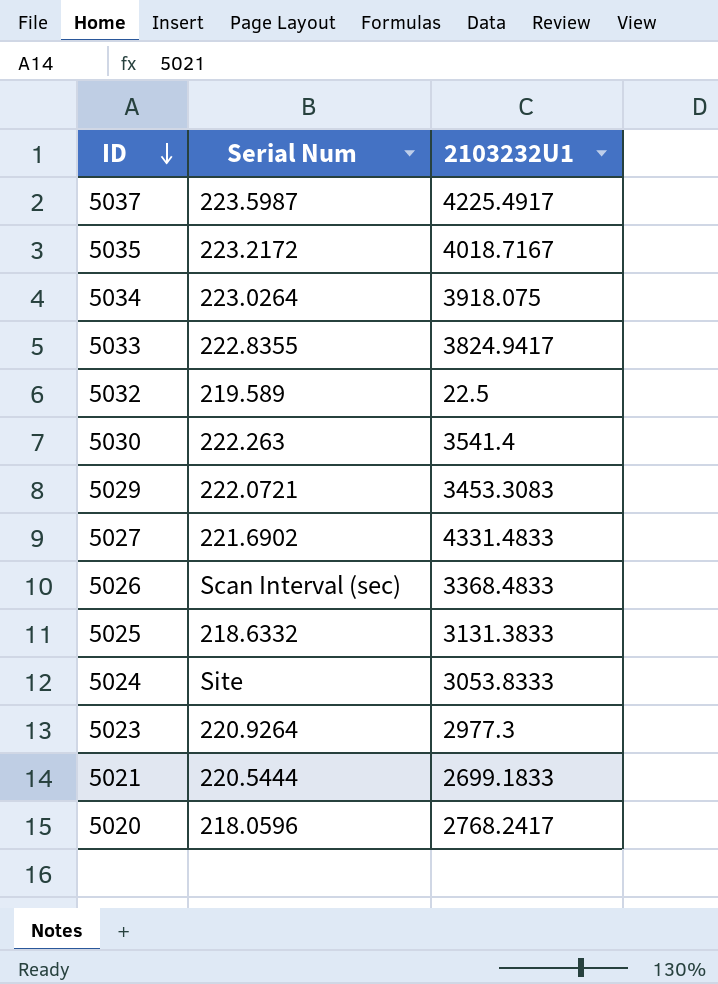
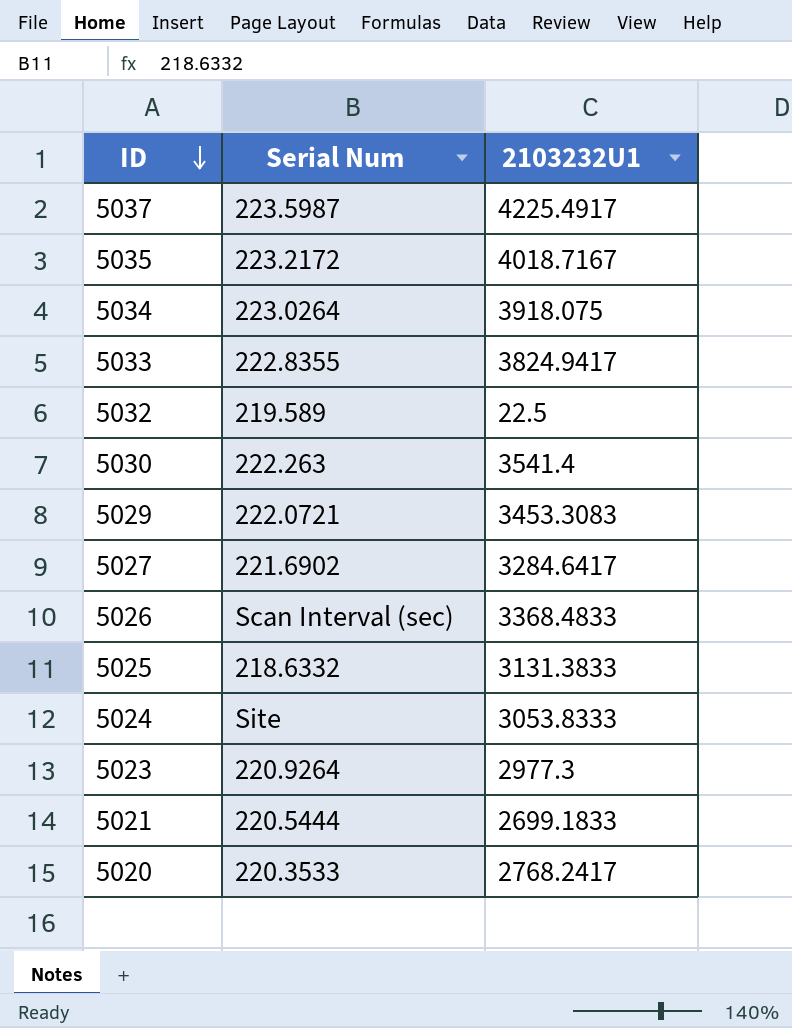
5027 | 2103232U1: 4331.4833 -> 3284.6417
5020 | Serial Num: 218.0596 -> 220.3533

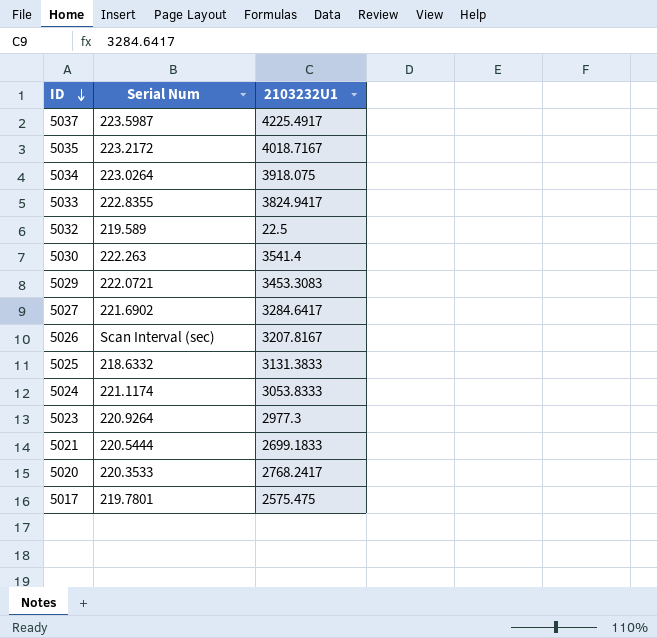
5026 | 2103232U1: 3368.4833 -> 3207.8167
5024 | Serial Num: Site -> 221.1174
row 5017: none -> 219.7801 | 2575.475

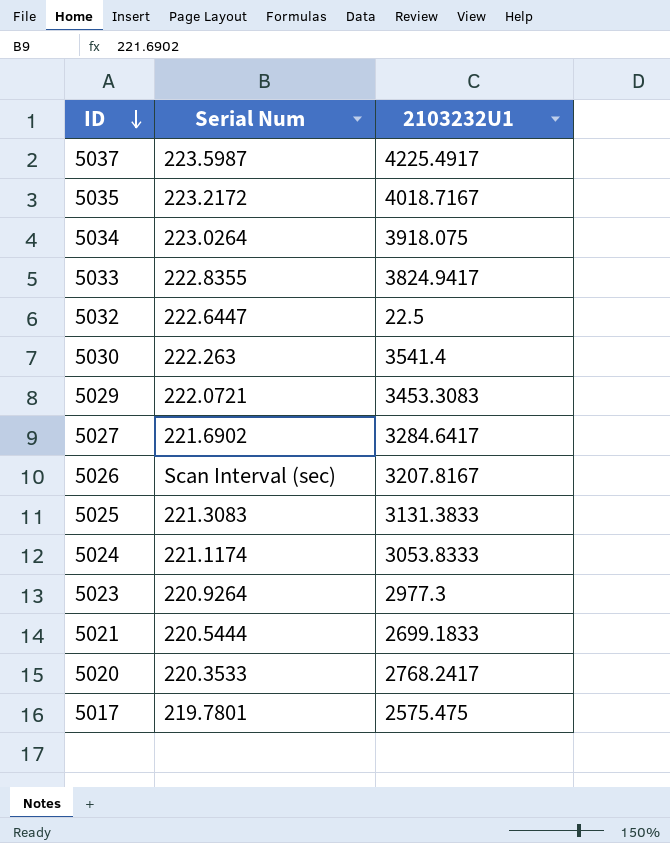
5032 | Serial Num: 219.589 -> 222.6447
5025 | Serial Num: 218.6332 -> 221.3083

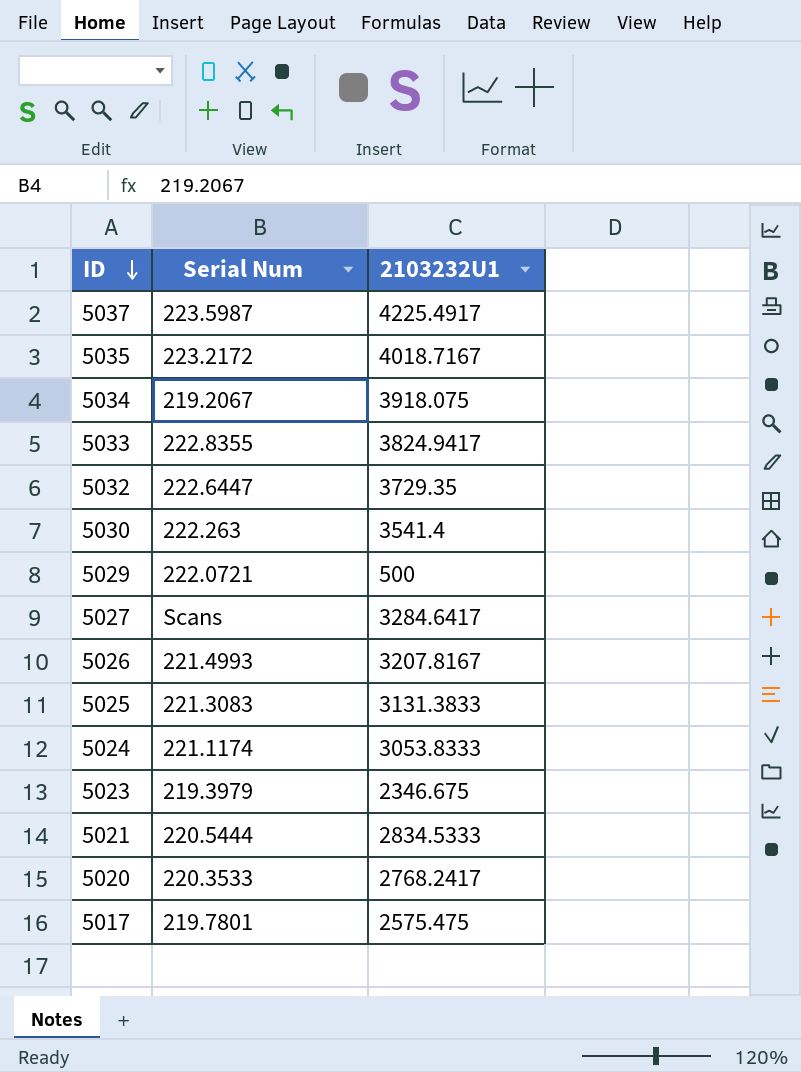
5034 | Serial Num: 223.0264 -> 219.2067
5032 | 2103232U1: 22.5 -> 3729.35
5029 | 2103232U1: 3453.3083 -> 500
5027 | Serial Num: 221.6902 -> Scans
5026 | Serial Num: Scan Interval (sec) -> 221.4993
5023 | Serial Num: 220.9264 -> 219.3979
5023 | 2103232U1: 2977.3 -> 2346.675
5021 | 2103232U1: 2699.1833 -> 2834.5333

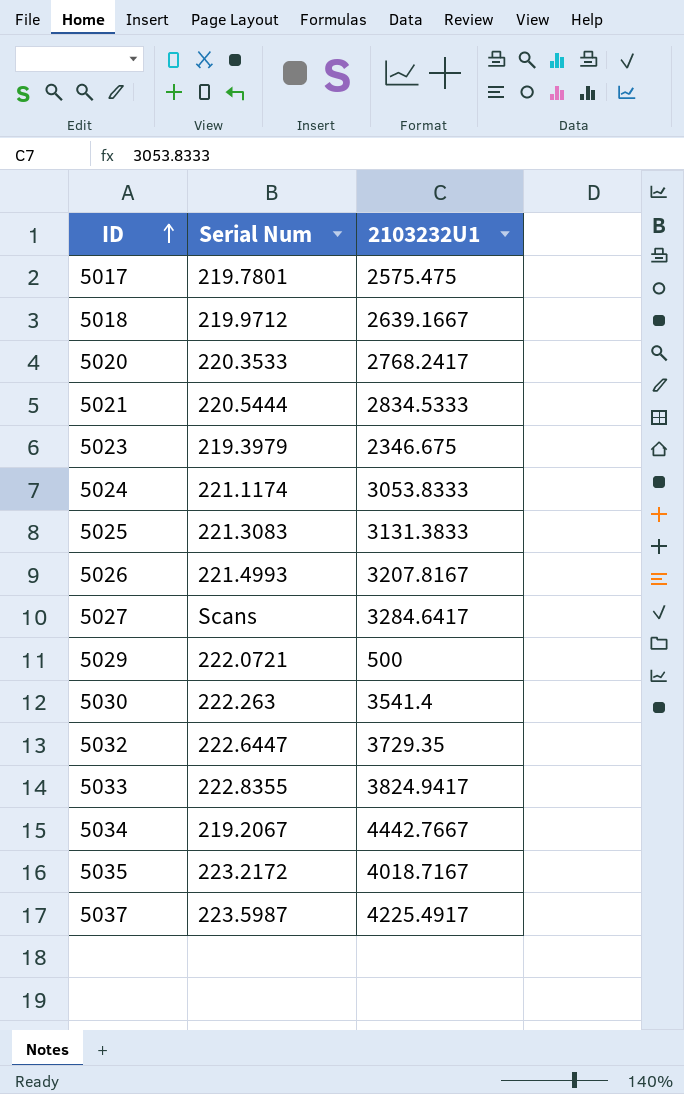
row order: ID descending -> ID ascending
row 5018: none -> 219.9712 | 2639.1667
5034 | 2103232U1: 3918.075 -> 4442.7667

